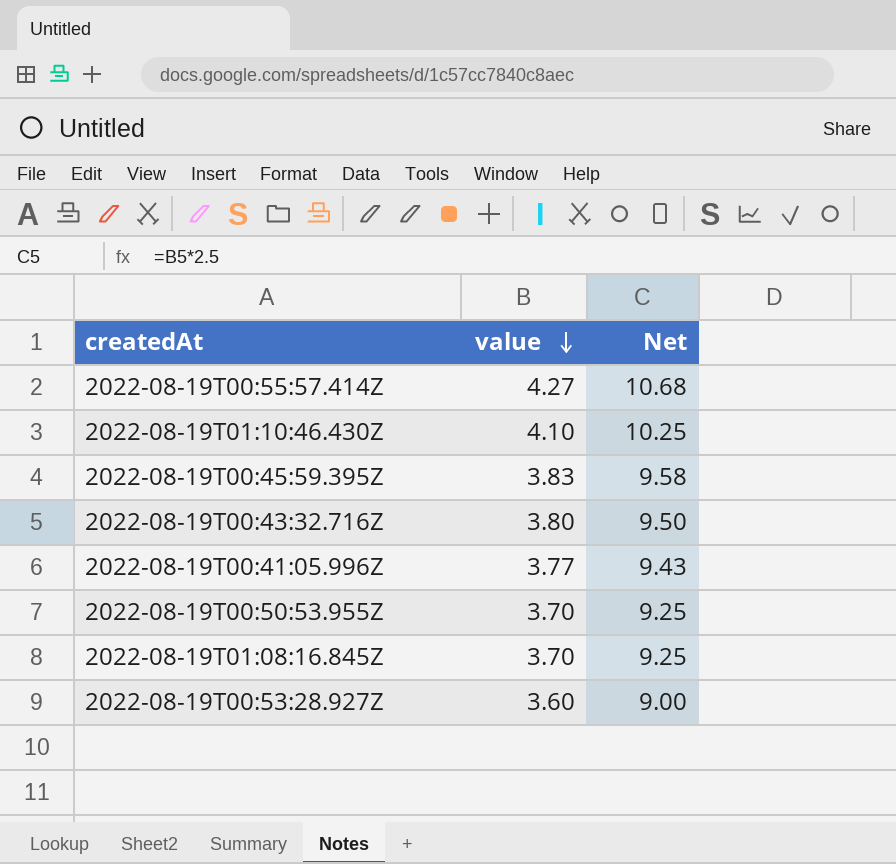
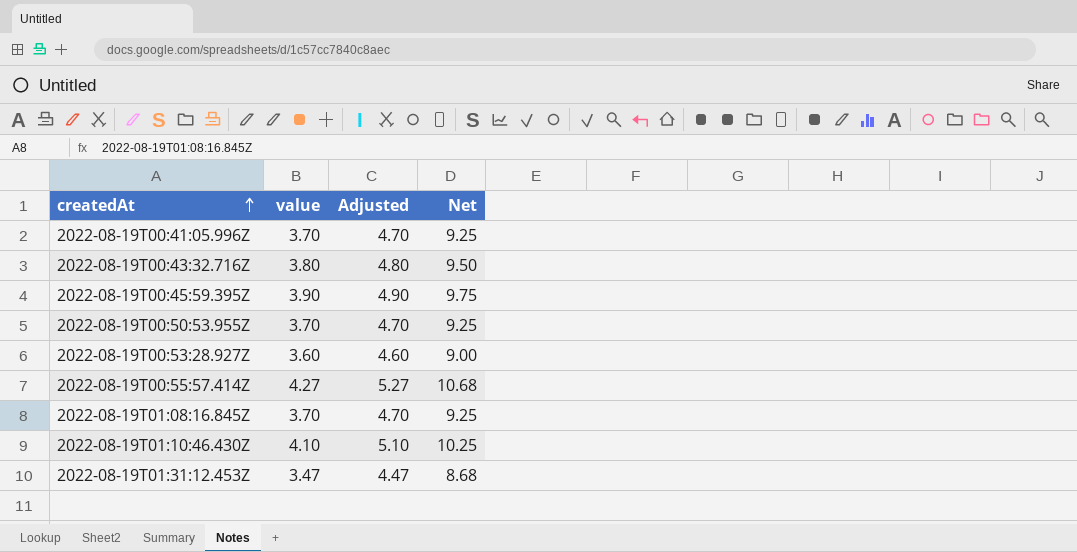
row order: value descending -> createdAt ascending
column Adjusted | formula: none -> [value] + 1
2022-08-19T00:41:05.996Z | value: 3.77 -> 3.70
2022-08-19T00:41:05.996Z | Net: 9.43 -> 9.25
2022-08-19T00:45:59.395Z | value: 3.83 -> 3.90
2022-08-19T00:45:59.395Z | Net: 9.58 -> 9.75
row 2022-08-19T01:31:12.453Z: none -> 3.47 | 4.47 | 8.68

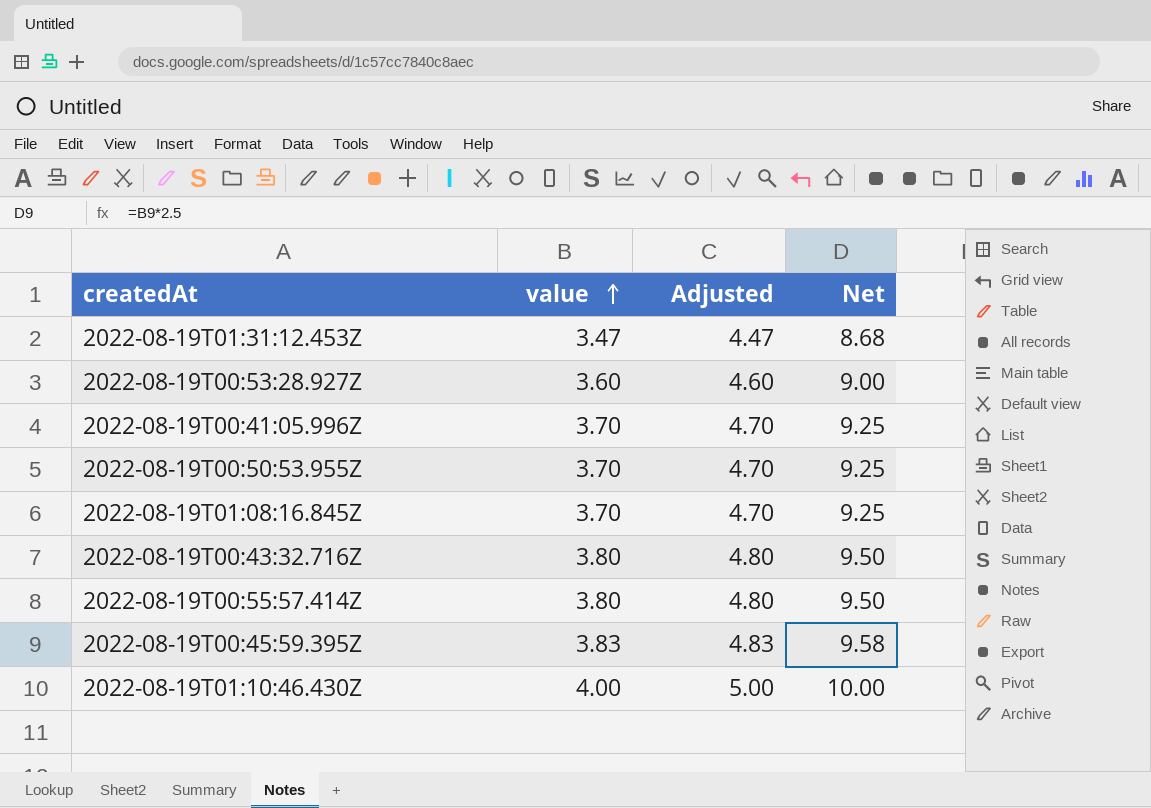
row order: createdAt ascending -> value ascending
2022-08-19T00:55:57.414Z | value: 4.27 -> 3.80
2022-08-19T00:55:57.414Z | Adjusted: 5.27 -> 4.80
2022-08-19T00:55:57.414Z | Net: 10.68 -> 9.50
2022-08-19T00:45:59.395Z | value: 3.90 -> 3.83
2022-08-19T00:45:59.395Z | Adjusted: 4.90 -> 4.83
2022-08-19T00:45:59.395Z | Net: 9.75 -> 9.58
2022-08-19T01:10:46.430Z | value: 4.10 -> 4.00
2022-08-19T01:10:46.430Z | Adjusted: 5.10 -> 5.00
2022-08-19T01:10:46.430Z | Net: 10.25 -> 10.00

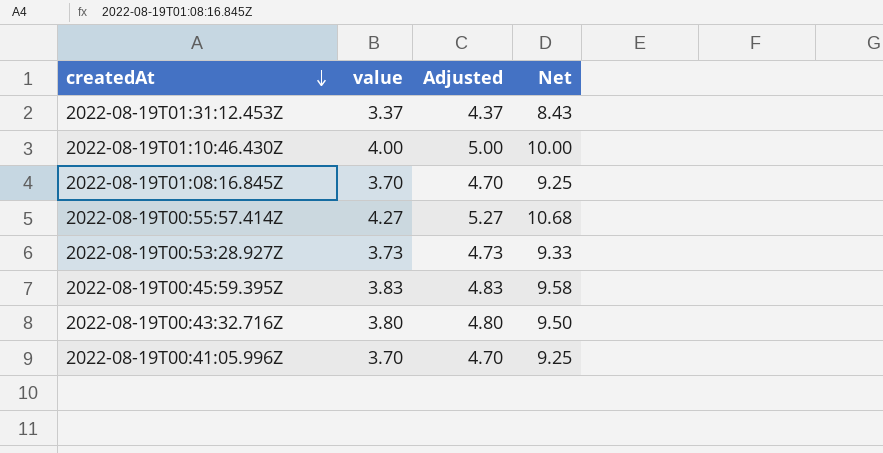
row order: value ascending -> createdAt descending
row 2022-08-19T00:50:53.955Z: 3.70 | 4.70 | 9.25 -> none
2022-08-19T01:31:12.453Z | value: 3.47 -> 3.37
2022-08-19T01:31:12.453Z | Adjusted: 4.47 -> 4.37
2022-08-19T01:31:12.453Z | Net: 8.68 -> 8.43
2022-08-19T00:55:57.414Z | value: 3.80 -> 4.27
2022-08-19T00:55:57.414Z | Adjusted: 4.80 -> 5.27
2022-08-19T00:55:57.414Z | Net: 9.50 -> 10.68
2022-08-19T00:53:28.927Z | value: 3.60 -> 3.73
2022-08-19T00:53:28.927Z | Adjusted: 4.60 -> 4.73
2022-08-19T00:53:28.927Z | Net: 9.00 -> 9.33

